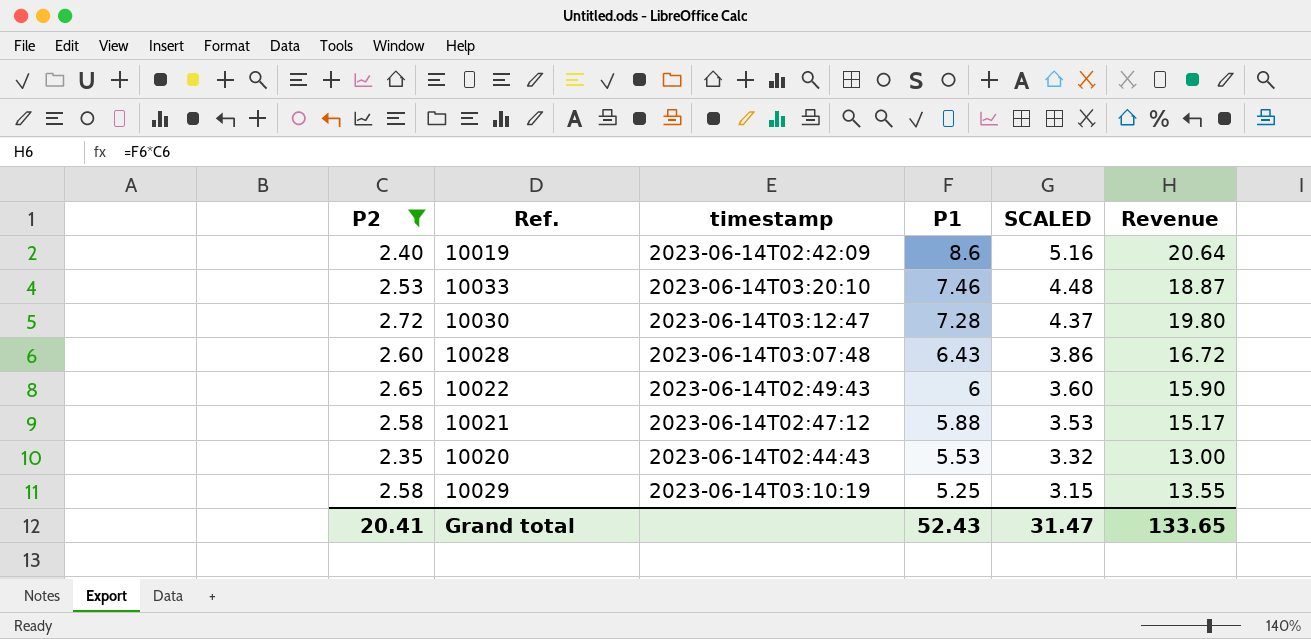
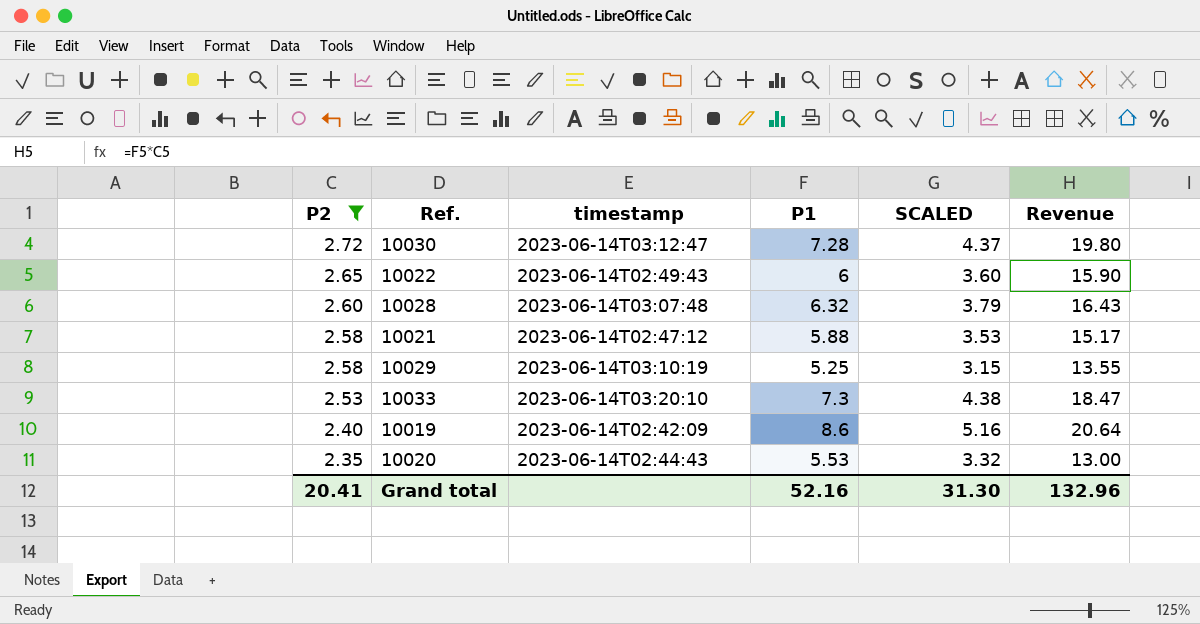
row order: P1 descending -> P2 descending
10028 | P1: 6.43 -> 6.32
10028 | SCALED: 3.86 -> 3.79
10028 | Revenue: 16.72 -> 16.43
10033 | P1: 7.46 -> 7.3
10033 | SCALED: 4.48 -> 4.38
10033 | Revenue: 18.87 -> 18.47
Grand total | P1: 52.43 -> 52.16
Grand total | SCALED: 31.47 -> 31.30
Grand total | Revenue: 133.65 -> 132.96

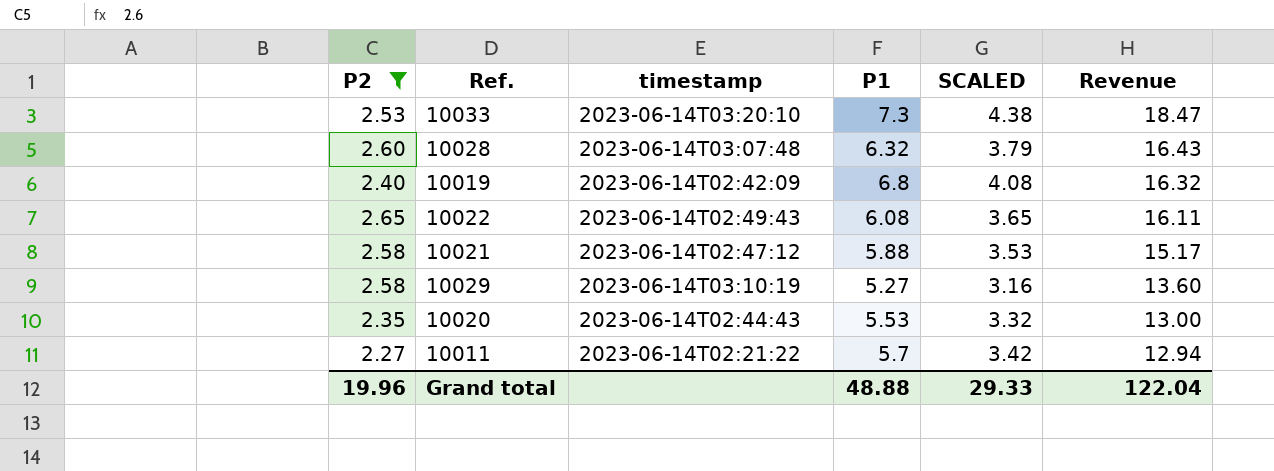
row order: P2 descending -> Revenue descending
row 10030: 2.72 | 2023-06-14T03:12:47 | 7.28 | 4.37 | 19.80 -> none
10019 | P1: 8.6 -> 6.8
10019 | SCALED: 5.16 -> 4.08
10019 | Revenue: 20.64 -> 16.32
10022 | P1: 6 -> 6.08
10022 | SCALED: 3.60 -> 3.65
10022 | Revenue: 15.90 -> 16.11
10029 | P1: 5.25 -> 5.27
10029 | SCALED: 3.15 -> 3.16
10029 | Revenue: 13.55 -> 13.60
row 10011: none -> 2.27 | 2023-06-14T02:21:22 | 5.7 | 3.42 | 12.94
Grand total | P2: 20.41 -> 19.96
Grand total | P1: 52.16 -> 48.88
Grand total | SCALED: 31.30 -> 29.33
Grand total | Revenue: 132.96 -> 122.04

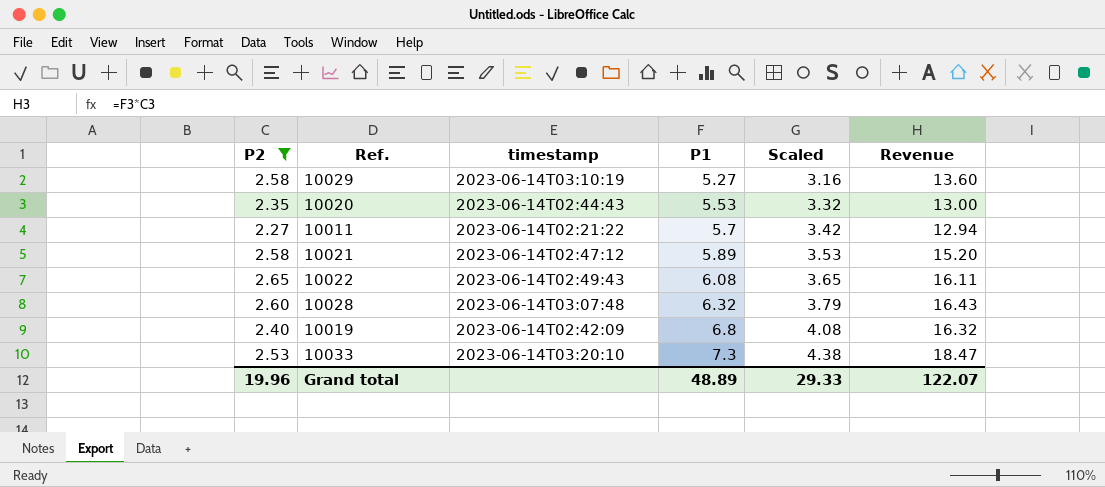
row order: Revenue descending -> P1 ascending
column name: SCALED -> Scaled
10021 | P1: 5.88 -> 5.89
10021 | Revenue: 15.17 -> 15.20
Grand total | P1: 48.88 -> 48.89
Grand total | Revenue: 122.04 -> 122.07

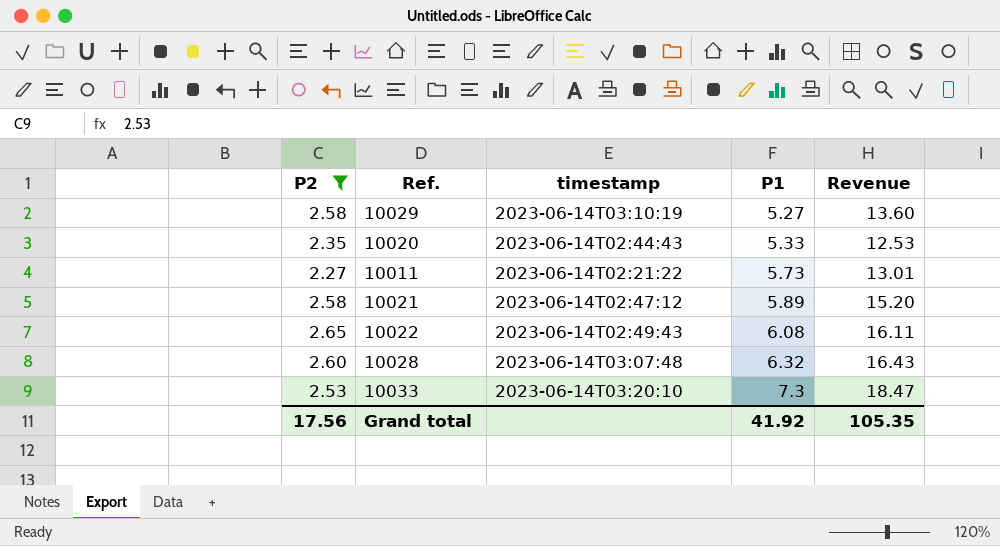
column Scaled | formula: [P1] * 0.6 -> none
row 10019: 2.40 | 2023-06-14T02:42:09 | 6.8 | 4.08 | 16.32 -> none
10020 | P1: 5.53 -> 5.33
10020 | Revenue: 13.00 -> 12.53
10011 | P1: 5.7 -> 5.73
10011 | Revenue: 12.94 -> 13.01
Grand total | P2: 19.96 -> 17.56
Grand total | P1: 48.89 -> 41.92
Grand total | Revenue: 122.07 -> 105.35

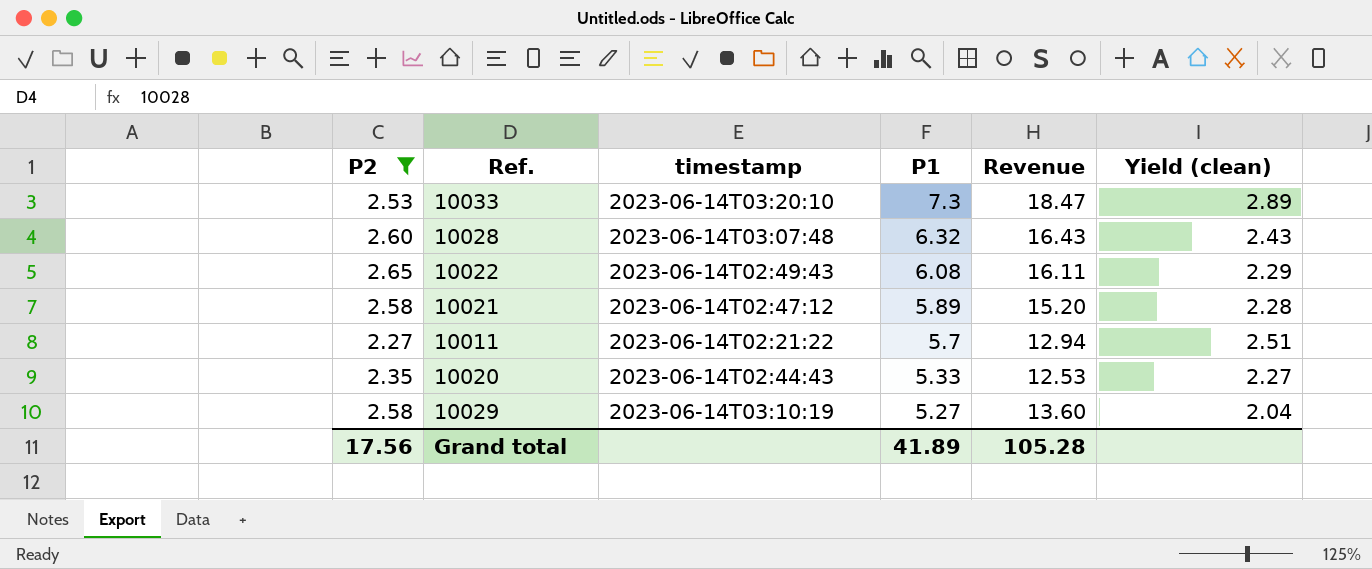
row order: P1 ascending -> P1 descending
column Yield (clean) | formula: none -> [P1] / [P2]
10011 | P1: 5.73 -> 5.7
10011 | Revenue: 13.01 -> 12.94
Grand total | P1: 41.92 -> 41.89
Grand total | Revenue: 105.35 -> 105.28

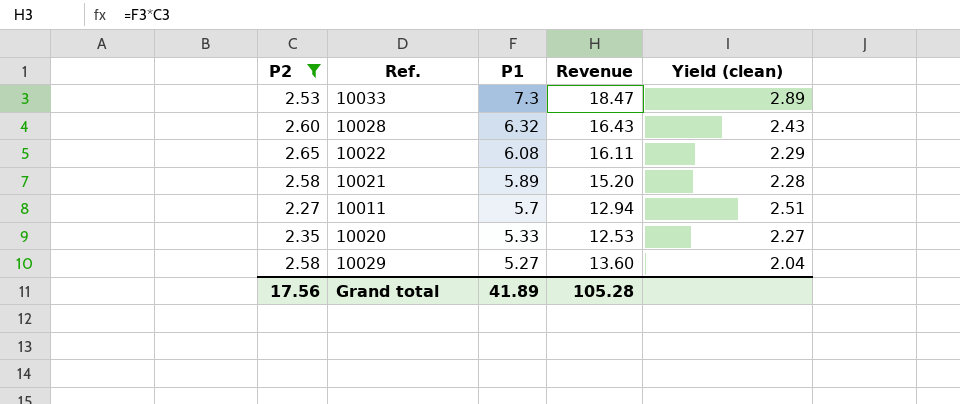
column timestamp | position: 3 -> none

